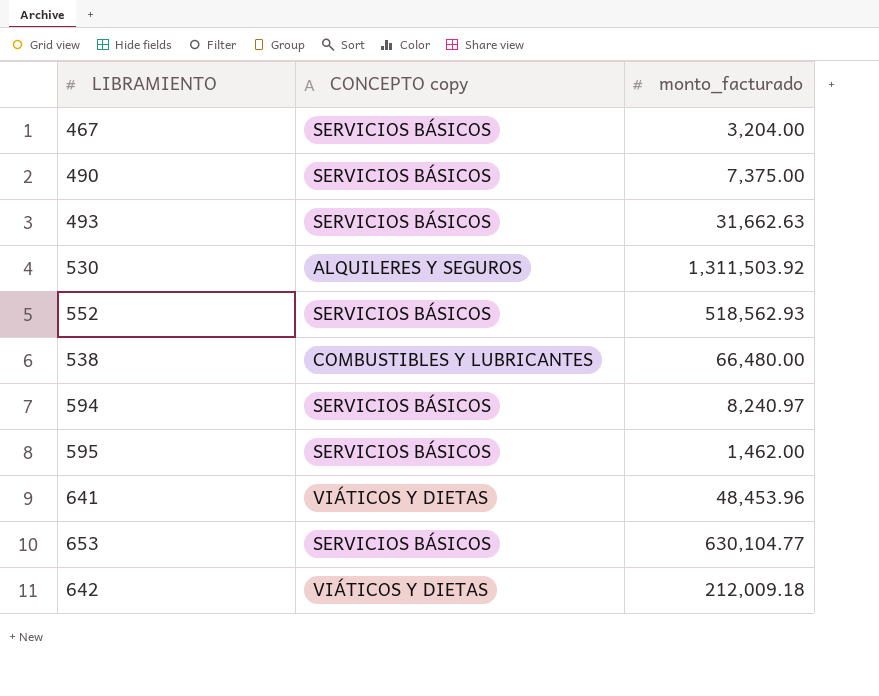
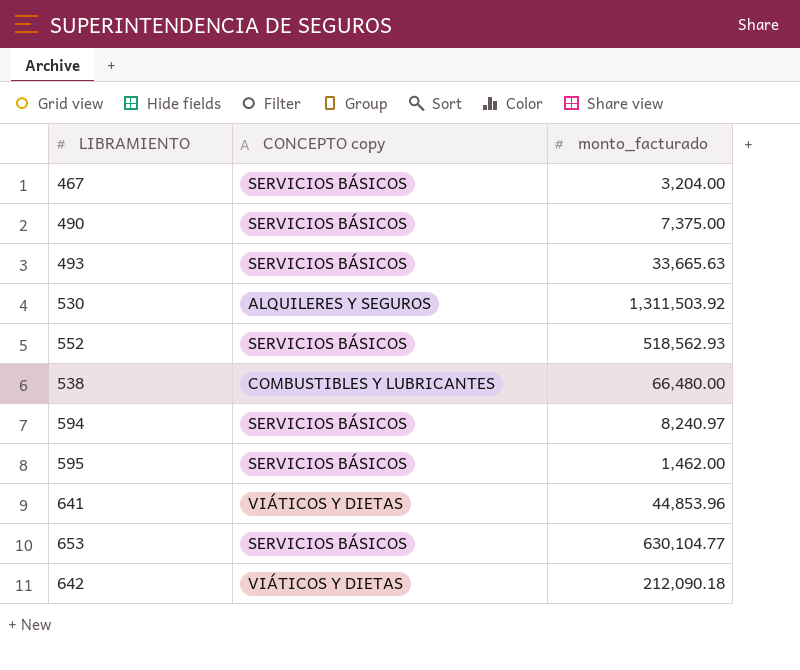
493 | monto_facturado: 31,662.63 -> 33,665.63
641 | monto_facturado: 48,453.96 -> 44,853.96
642 | monto_facturado: 212,009.18 -> 212,090.18

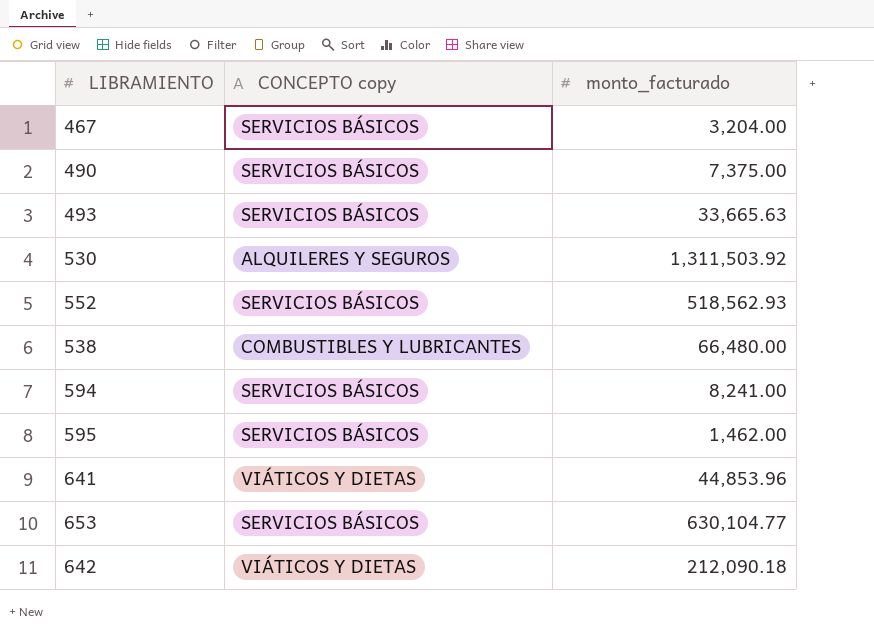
594 | monto_facturado: 8,240.97 -> 8,241.00

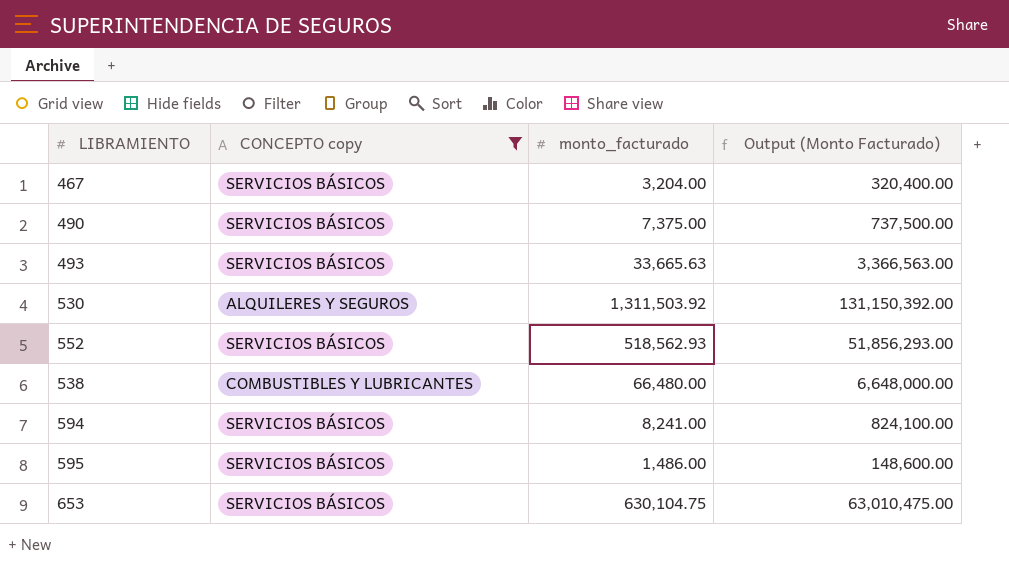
filter: none -> CONCEPTO copy != VIÁTICOS Y DIETAS
column Output (Monto Facturado) | formula: none -> [monto_facturado] * 100
595 | monto_facturado: 1,462.00 -> 1,486.00
653 | monto_facturado: 630,104.77 -> 630,104.75

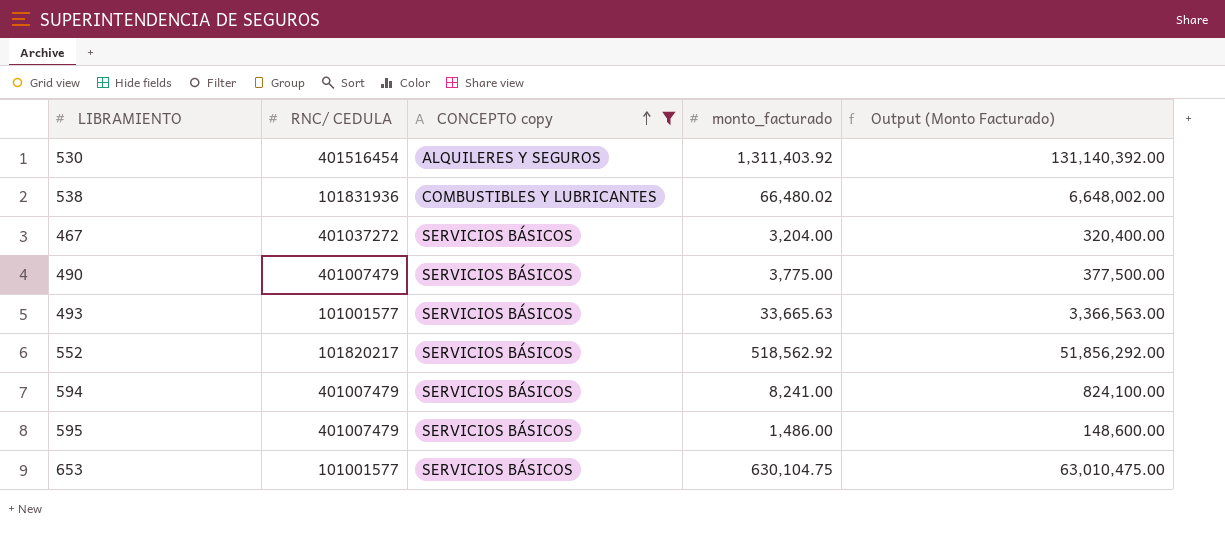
row order: none -> CONCEPTO copy ascending
column RNC/ CEDULA | position: none -> 2
530 | monto_facturado: 1,311,503.92 -> 1,311,403.92
530 | Output (Monto Facturado): 131,150,392.00 -> 131,140,392.00
538 | monto_facturado: 66,480.00 -> 66,480.02
538 | Output (Monto Facturado): 6,648,000.00 -> 6,648,002.00
490 | monto_facturado: 7,375.00 -> 3,775.00
490 | Output (Monto Facturado): 737,500.00 -> 377,500.00
552 | monto_facturado: 518,562.93 -> 518,562.92
552 | Output (Monto Facturado): 51,856,293.00 -> 51,856,292.00

